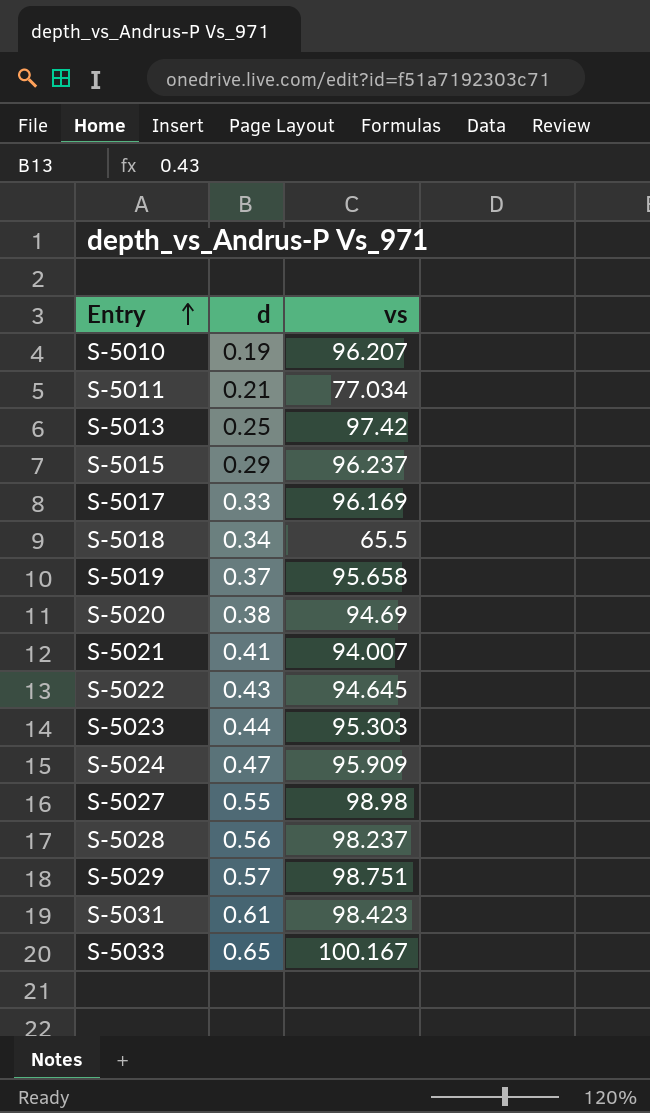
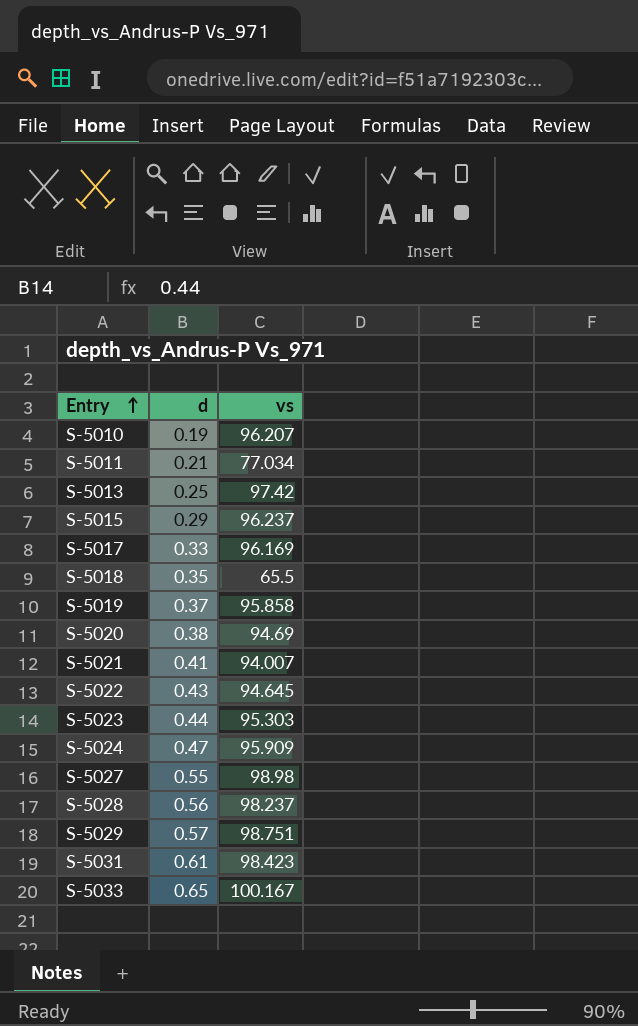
S-5018 | d: 0.34 -> 0.35
S-5019 | vs: 95.658 -> 95.858

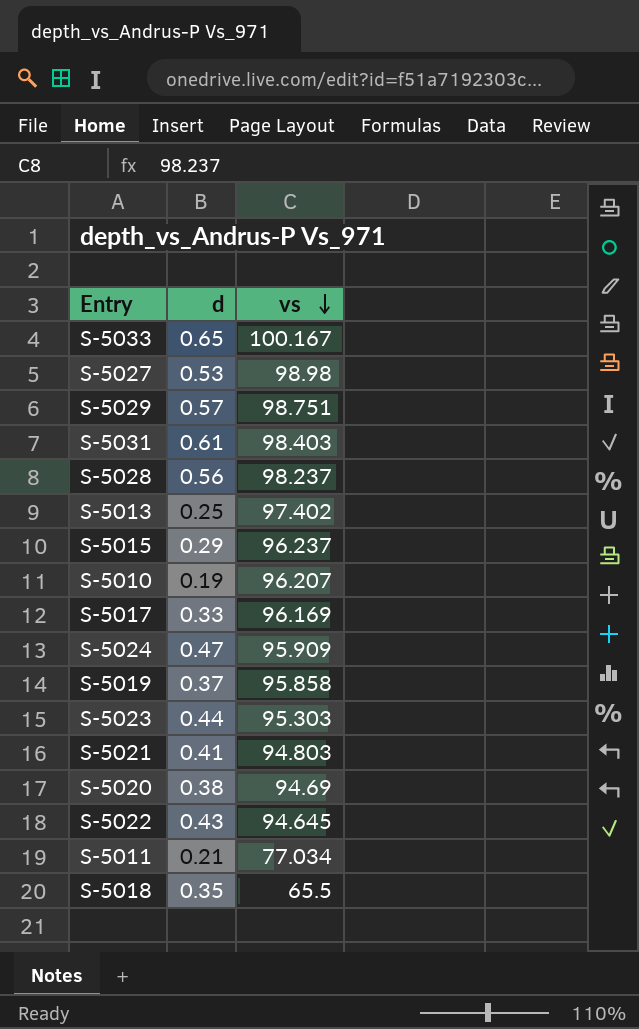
row order: Entry ascending -> vs descending
S-5027 | d: 0.55 -> 0.53
S-5031 | vs: 98.423 -> 98.403
S-5013 | vs: 97.42 -> 97.402
S-5021 | vs: 94.007 -> 94.803

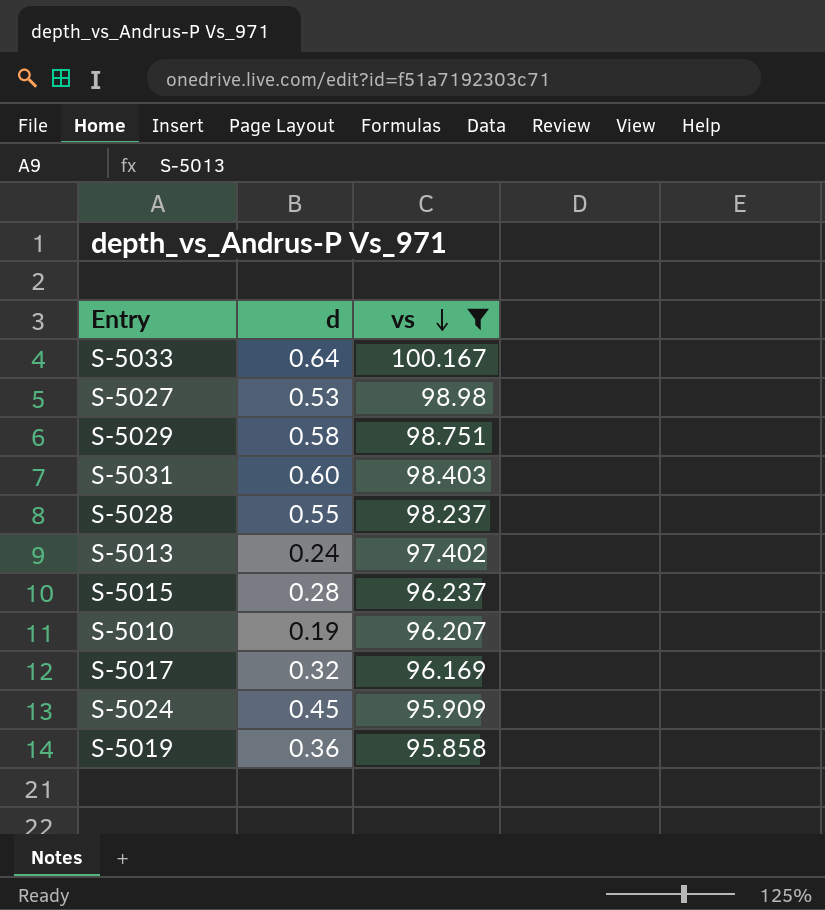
filter: none -> vs >= 95.858
S-5033 | d: 0.65 -> 0.64
S-5029 | d: 0.57 -> 0.58
S-5031 | d: 0.61 -> 0.60
S-5028 | d: 0.56 -> 0.55
S-5013 | d: 0.25 -> 0.24
S-5015 | d: 0.29 -> 0.28
S-5017 | d: 0.33 -> 0.32
S-5024 | d: 0.47 -> 0.45
S-5019 | d: 0.37 -> 0.36

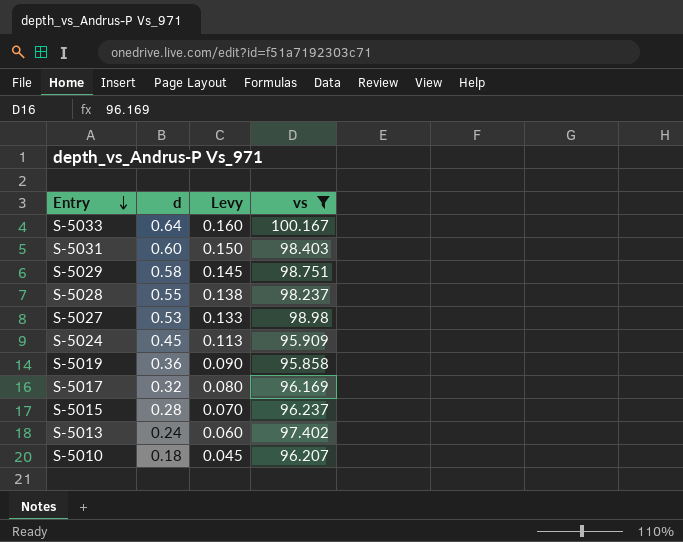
row order: vs descending -> Entry descending
column Levy | formula: none -> [d] * 0.25
S-5010 | d: 0.19 -> 0.18

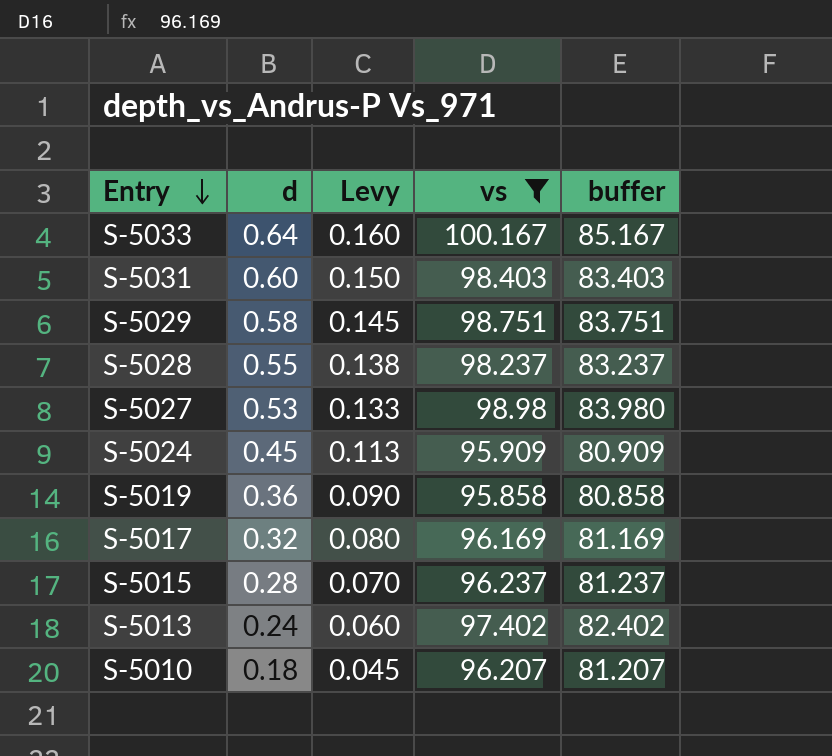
column buffer | formula: none -> [vs] - 15

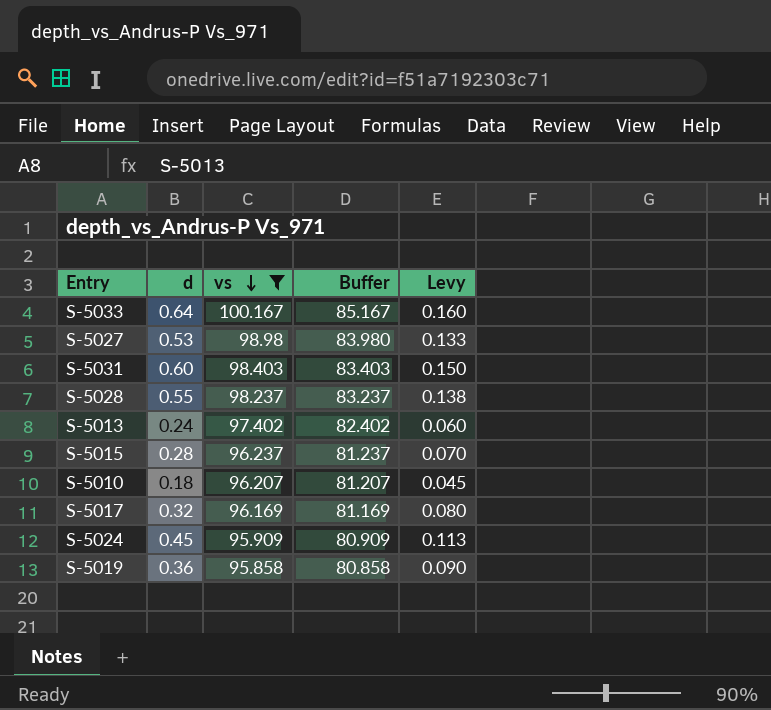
row order: Entry descending -> vs descending
column name: buffer -> Buffer
column Levy | position: 3 -> 5
row S-5029: 0.58 | 0.145 | 98.751 | 83.751 -> none

